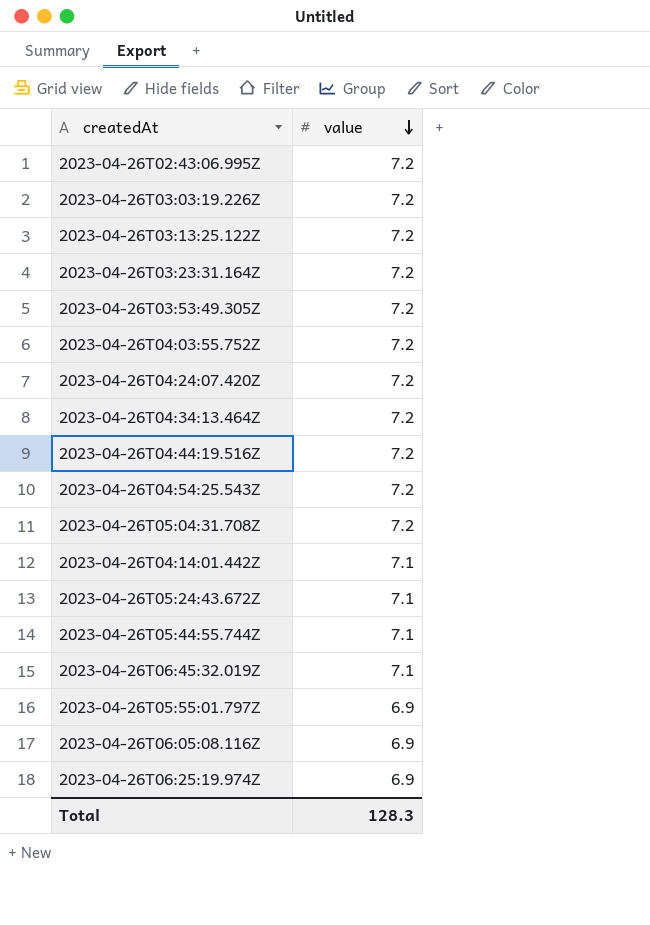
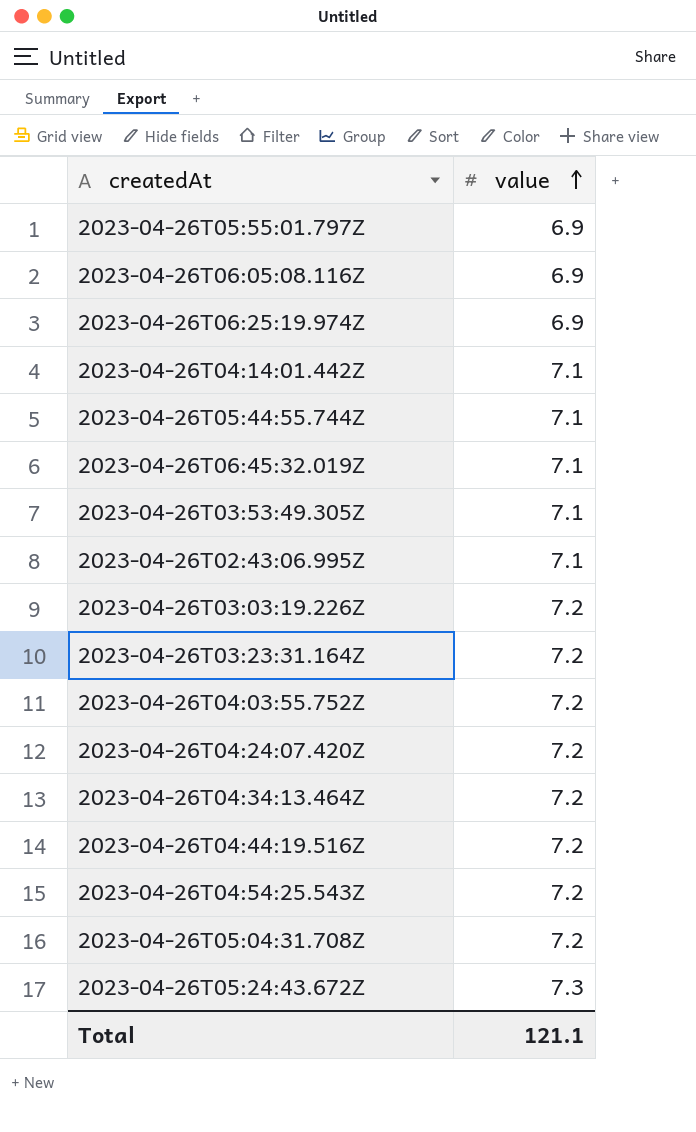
row order: value descending -> value ascending
row 2023-04-26T03:13:25.122Z: 7.2 -> none
2023-04-26T03:53:49.305Z | value: 7.2 -> 7.1
2023-04-26T02:43:06.995Z | value: 7.2 -> 7.1
2023-04-26T05:24:43.672Z | value: 7.1 -> 7.3
Total | value: 128.3 -> 121.1

